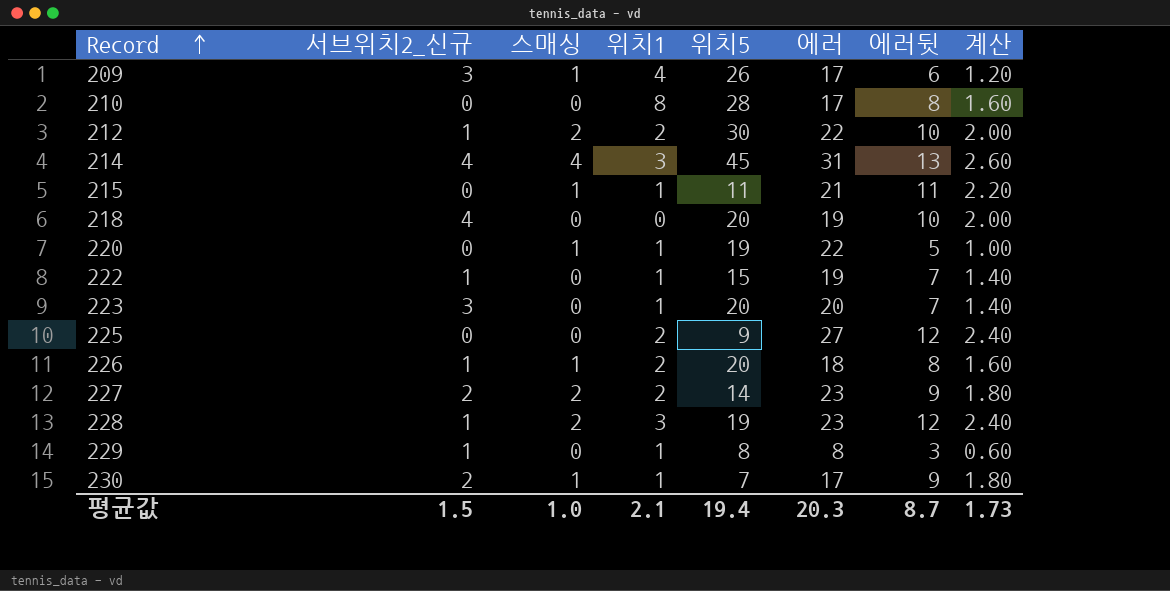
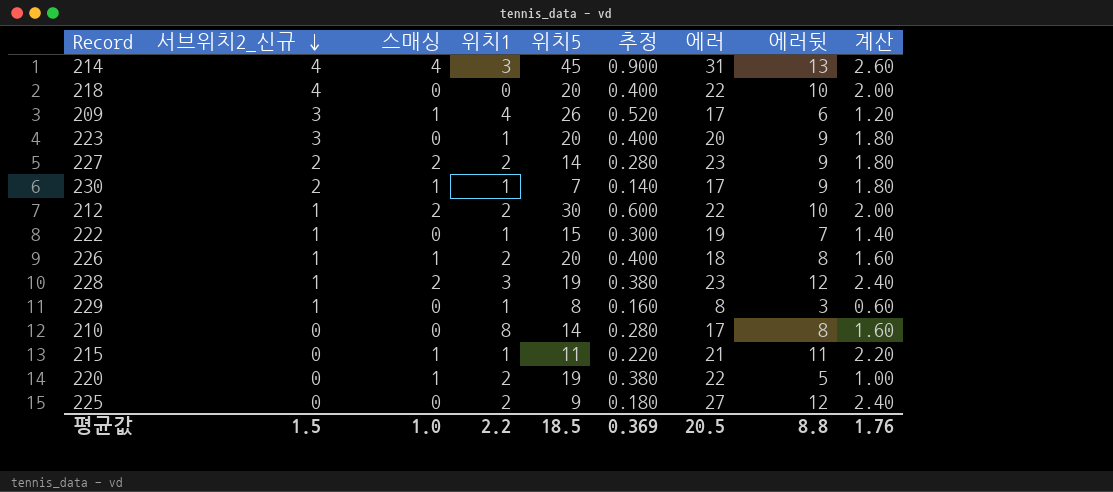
row order: Record ascending -> 서브위치2_신규 descending
column 추정 | formula: none -> [위치5] * 0.02
218 | 에러: 19 -> 22
223 | 에러뒷: 7 -> 9
223 | 계산: 1.40 -> 1.80
210 | 위치5: 28 -> 14
220 | 위치1: 1 -> 2
평균값 | 위치1: 2.1 -> 2.2
평균값 | 위치5: 19.4 -> 18.5
평균값 | 에러: 20.3 -> 20.5
평균값 | 에러뒷: 8.7 -> 8.8
평균값 | 계산: 1.73 -> 1.76

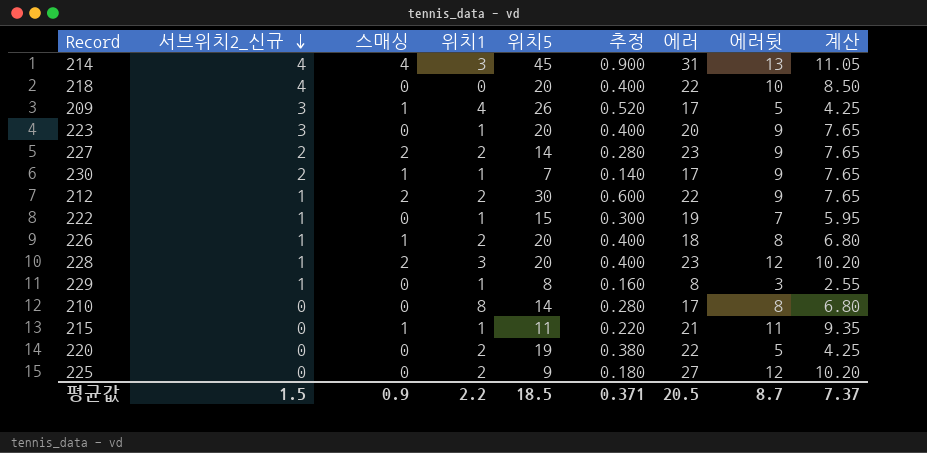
column 계산 | formula: [에러뒷] * 0.2 -> [에러뒷] * 0.85
209 | 에러뒷: 6 -> 5
212 | 에러뒷: 10 -> 9
228 | 위치5: 19 -> 20
228 | 추정: 0.380 -> 0.400
220 | 스매싱: 1 -> 0
평균값 | 스매싱: 1.0 -> 0.9
평균값 | 추정: 0.369 -> 0.371
평균값 | 에러뒷: 8.8 -> 8.7
평균값 | 계산: 1.76 -> 7.37

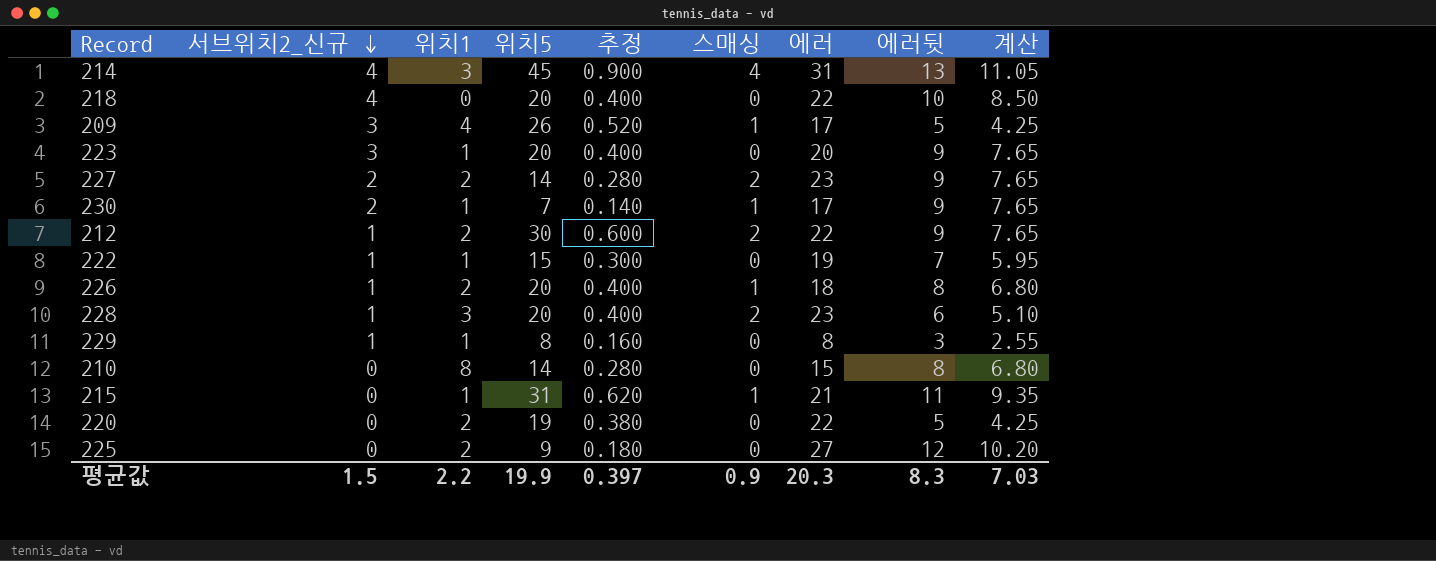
column 스매싱 | position: 3 -> 6
228 | 에러뒷: 12 -> 6
228 | 계산: 10.20 -> 5.10
210 | 에러: 17 -> 15
215 | 위치5: 11 -> 31
215 | 추정: 0.220 -> 0.620
평균값 | 위치5: 18.5 -> 19.9
평균값 | 추정: 0.371 -> 0.397
평균값 | 에러: 20.5 -> 20.3
평균값 | 에러뒷: 8.7 -> 8.3
평균값 | 계산: 7.37 -> 7.03

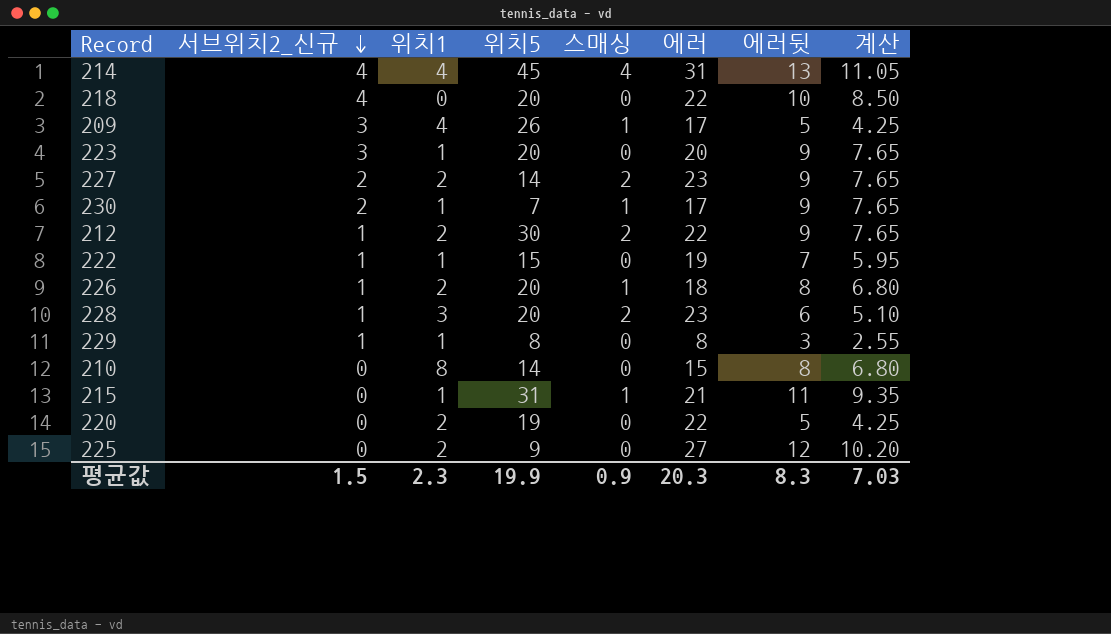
column 추정 | formula: [위치5] * 0.02 -> none
214 | 위치1: 3 -> 4
평균값 | 위치1: 2.2 -> 2.3

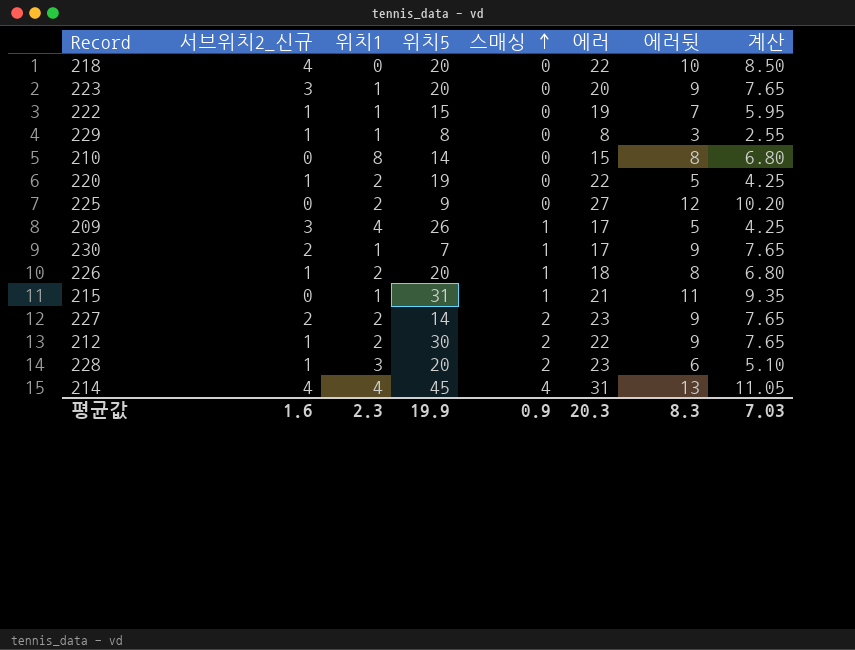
row order: 서브위치2_신규 descending -> 스매싱 ascending
220 | 서브위치2_신규: 0 -> 1
평균값 | 서브위치2_신규: 1.5 -> 1.6

